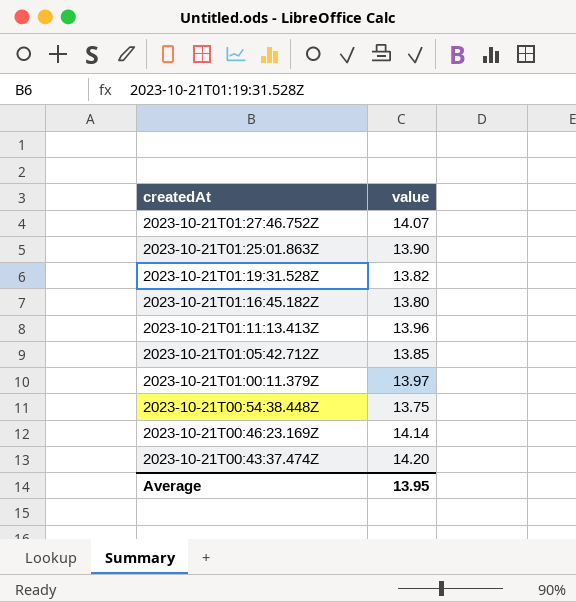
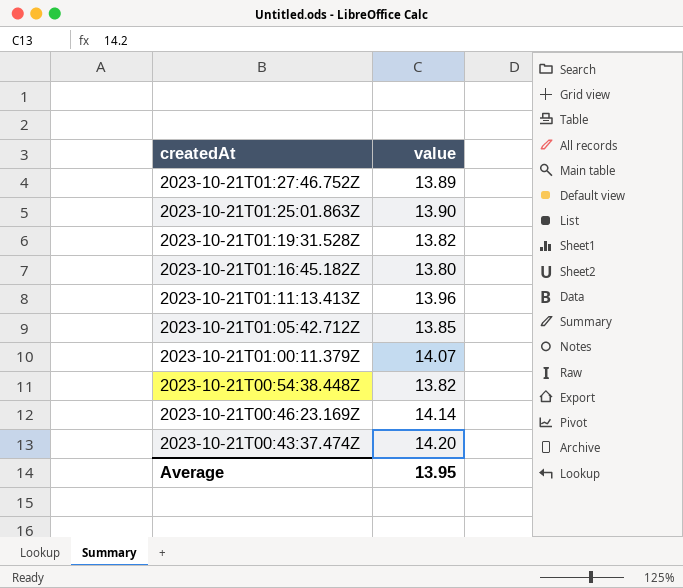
2023-10-21T01:27:46.752Z | value: 14.07 -> 13.89
2023-10-21T01:00:11.379Z | value: 13.97 -> 14.07
2023-10-21T00:54:38.448Z | value: 13.75 -> 13.82

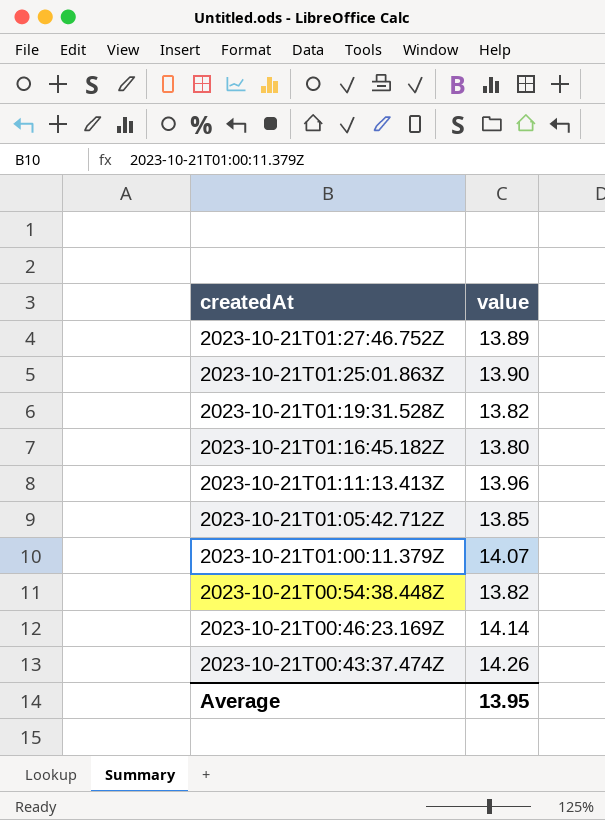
2023-10-21T00:43:37.474Z | value: 14.20 -> 14.26

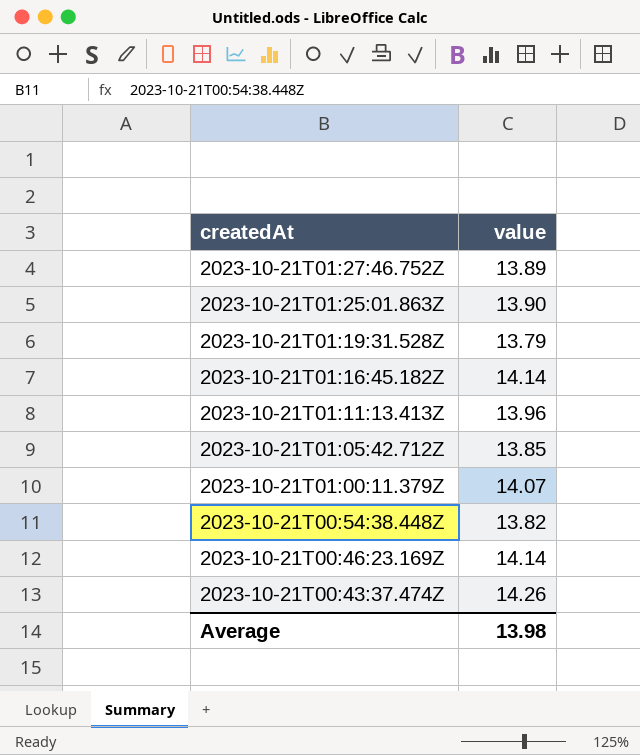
2023-10-21T01:19:31.528Z | value: 13.82 -> 13.79
2023-10-21T01:16:45.182Z | value: 13.80 -> 14.14
Average | value: 13.95 -> 13.98

